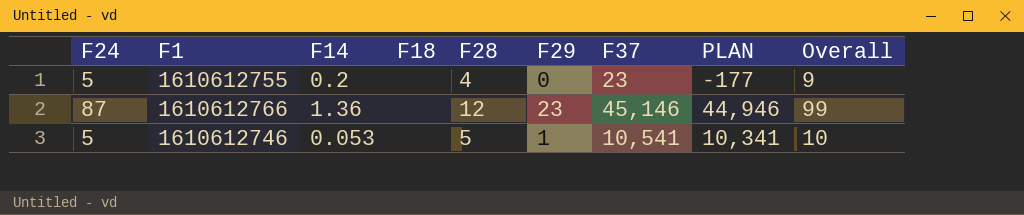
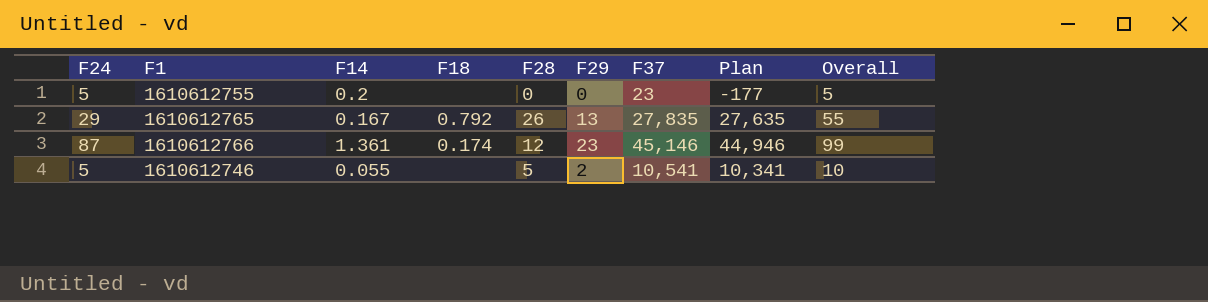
column name: PLAN -> Plan
1610612755 | F28: 4 -> 0
1610612755 | Overall: 9 -> 5
row 1610612765: none -> 29 | 0.167 | 0.792 | 26 | 13 | 27,835 | 27,635 | 55
1610612766 | F14: 1.36 -> 1.361
1610612766 | F18: none -> 0.174
1610612746 | F14: 0.053 -> 0.055
1610612746 | F29: 1 -> 2

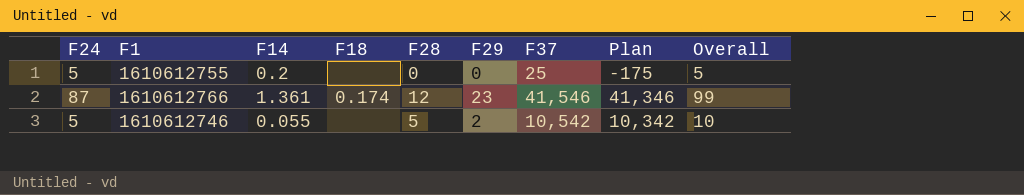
row 1610612765: 29 | 0.167 | 0.792 | 26 | 13 | 27,835 | 27,635 | 55 -> none
1610612755 | F37: 23 -> 25
1610612755 | Plan: -177 -> -175
1610612766 | F37: 45,146 -> 41,546
1610612766 | Plan: 44,946 -> 41,346
1610612746 | F37: 10,541 -> 10,542
1610612746 | Plan: 10,341 -> 10,342

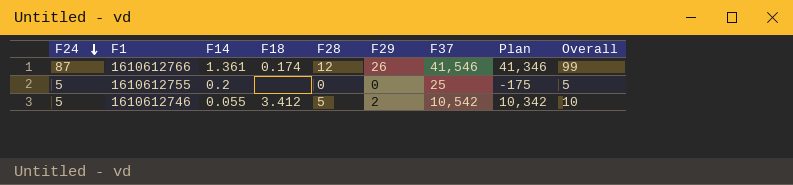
row order: none -> F24 descending
1610612766 | F29: 23 -> 26
1610612746 | F18: none -> 3.412

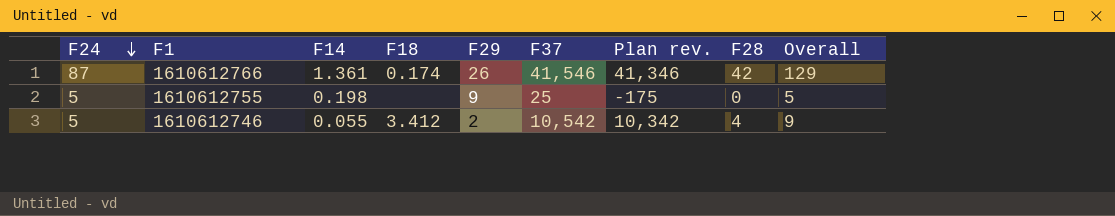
column name: Plan -> Plan rev.
column F28 | position: 5 -> 8
1610612766 | F28: 12 -> 42
1610612766 | Overall: 99 -> 129
1610612755 | F14: 0.2 -> 0.198
1610612755 | F29: 0 -> 9
1610612746 | F28: 5 -> 4
1610612746 | Overall: 10 -> 9

